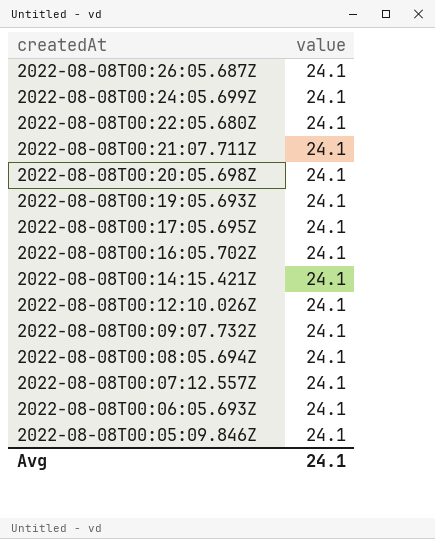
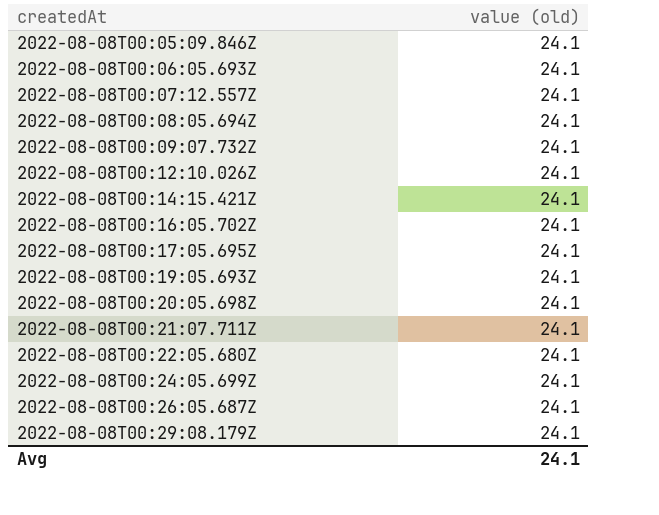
row order: createdAt descending -> createdAt ascending
column name: value -> value (old)
row 2022-08-08T00:29:08.179Z: none -> 24.1

